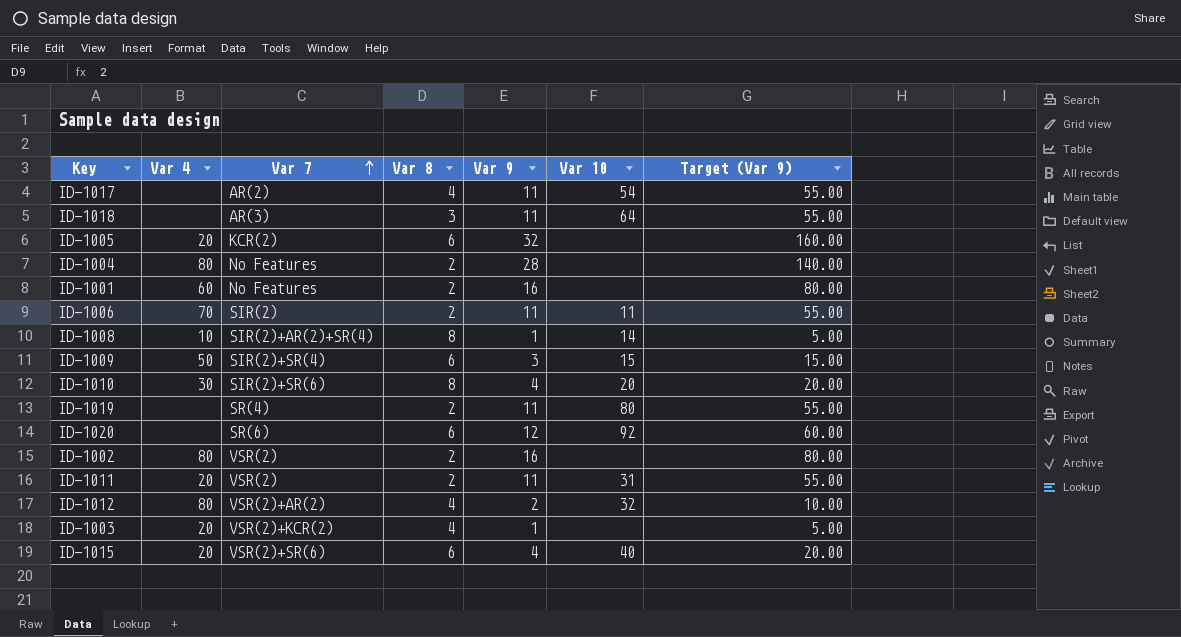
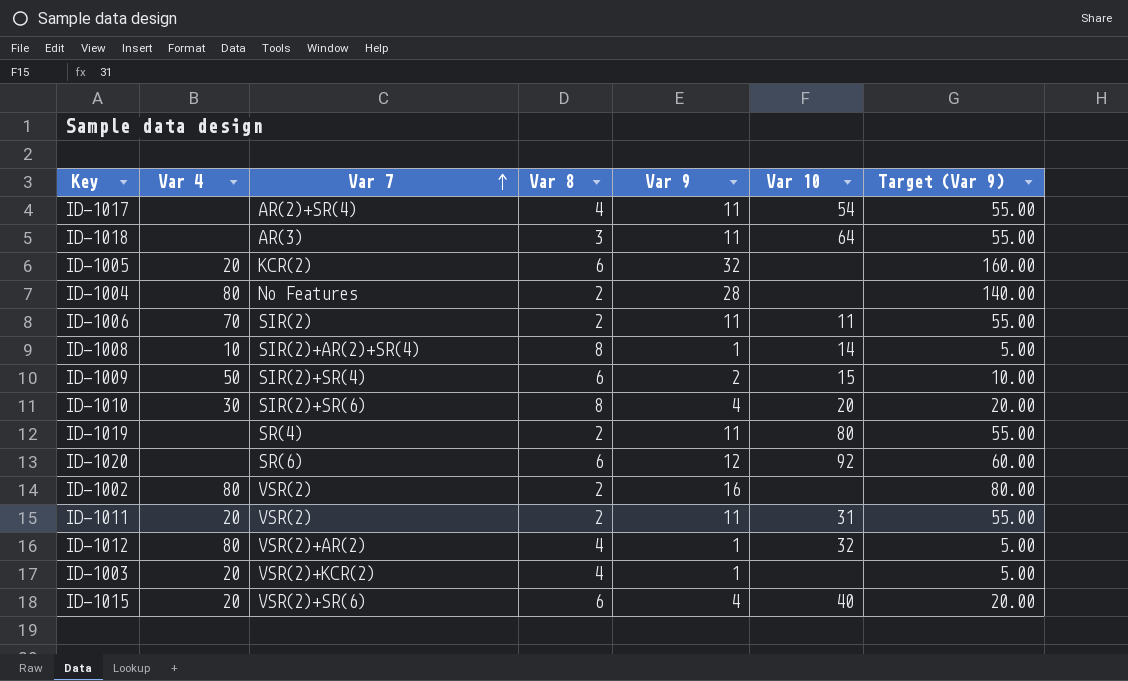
row ID-1001: 60 | No Features | 2 | 16 | none | 80.00 -> none
ID-1017 | Var 7: AR(2) -> AR(2)+SR(4)
ID-1009 | Var 9: 3 -> 2
ID-1009 | Target (Var 9): 15.00 -> 10.00
ID-1012 | Var 9: 2 -> 1
ID-1012 | Target (Var 9): 10.00 -> 5.00

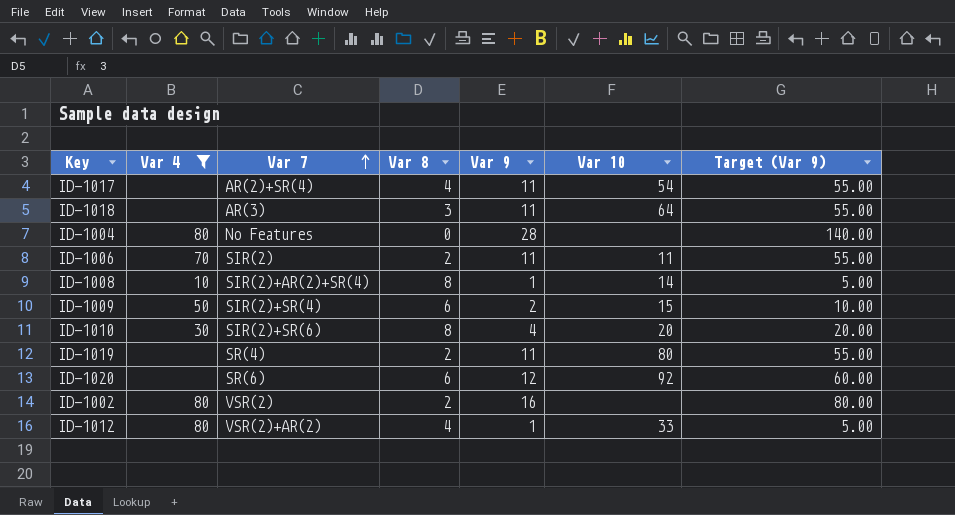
filter: none -> Var 4 != 20
ID-1004 | Var 8: 2 -> 0
ID-1012 | Var 10: 32 -> 33

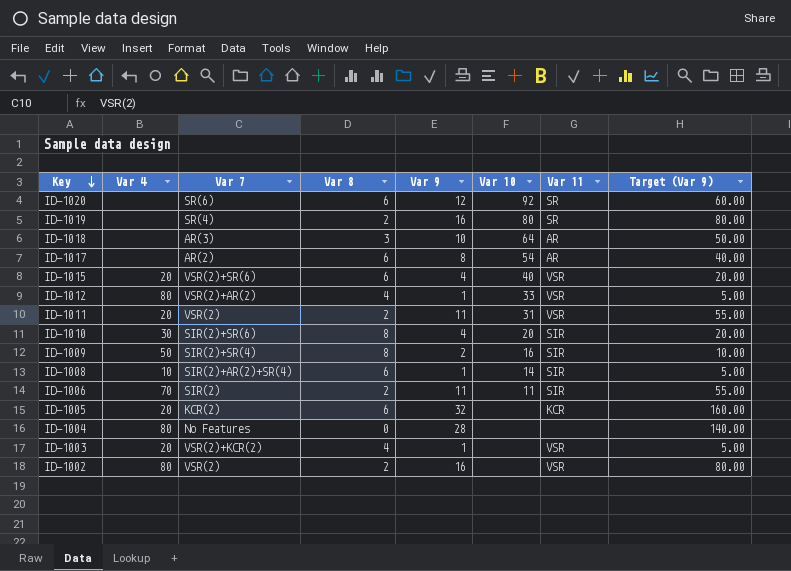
filter: Var 4 != 20 -> none
row order: Var 7 ascending -> Key descending
column Var 11 | position: none -> 7
ID-1019 | Var 9: 11 -> 16
ID-1019 | Target (Var 9): 55.00 -> 80.00
ID-1018 | Var 9: 11 -> 10
ID-1018 | Target (Var 9): 55.00 -> 50.00
ID-1017 | Var 7: AR(2)+SR(4) -> AR(2)
ID-1017 | Var 8: 4 -> 6
ID-1017 | Var 9: 11 -> 8
ID-1017 | Target (Var 9): 55.00 -> 40.00
ID-1009 | Var 8: 6 -> 8
ID-1009 | Var 10: 15 -> 16
ID-1008 | Var 8: 8 -> 6

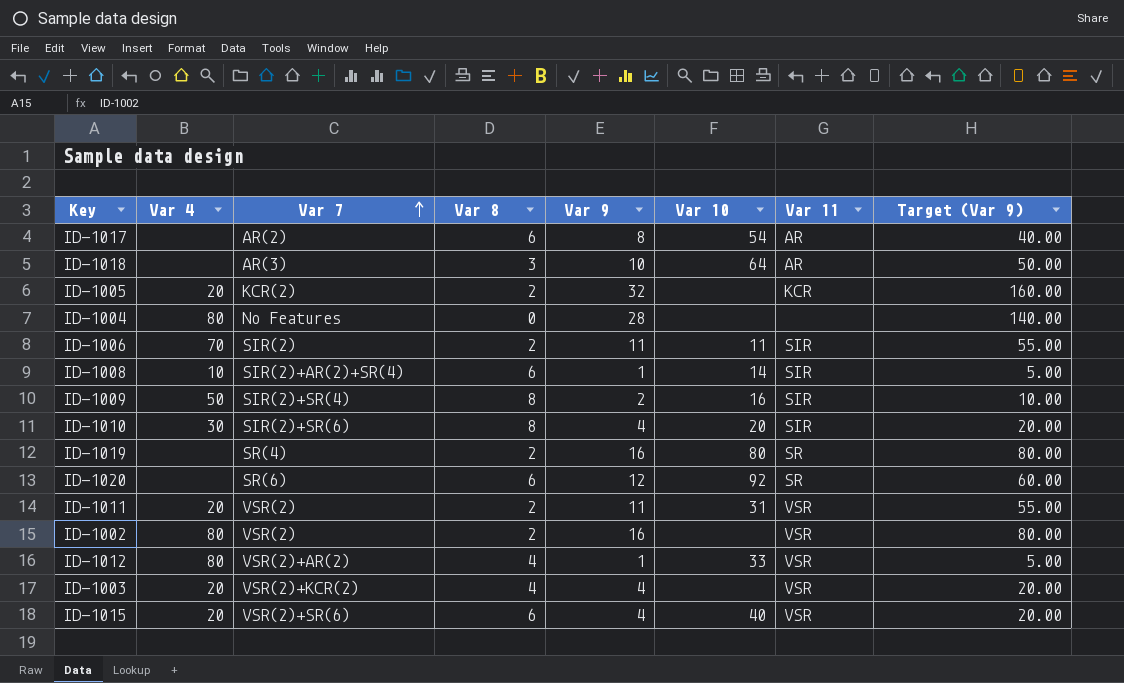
row order: Key descending -> Var 7 ascending
ID-1005 | Var 8: 6 -> 2
ID-1003 | Var 9: 1 -> 4
ID-1003 | Target (Var 9): 5.00 -> 20.00

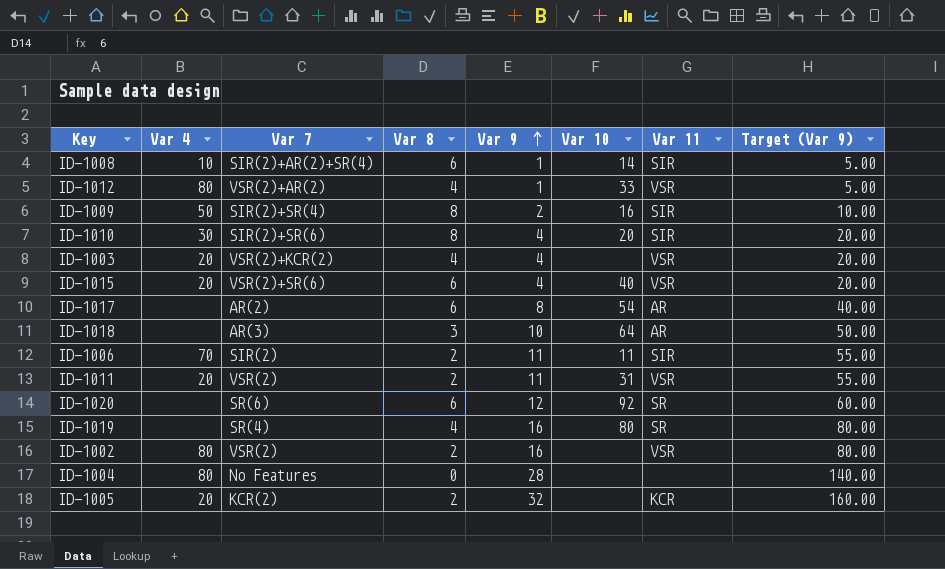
row order: Var 7 ascending -> Var 9 ascending
ID-1019 | Var 8: 2 -> 4

